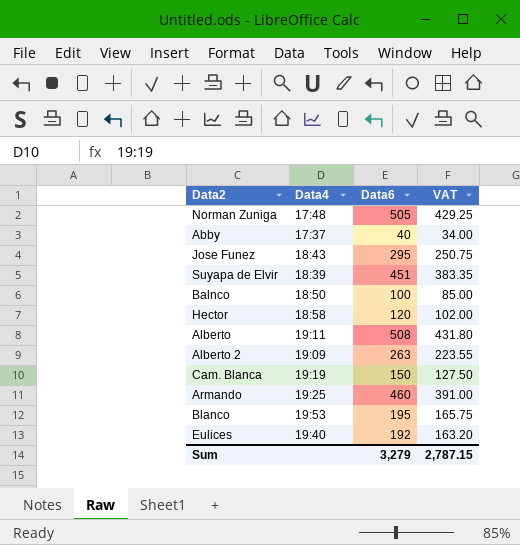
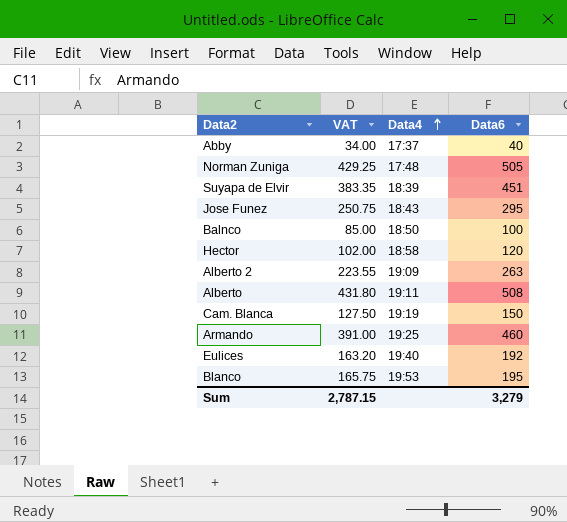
row order: none -> Data4 ascending
column VAT | position: 4 -> 2

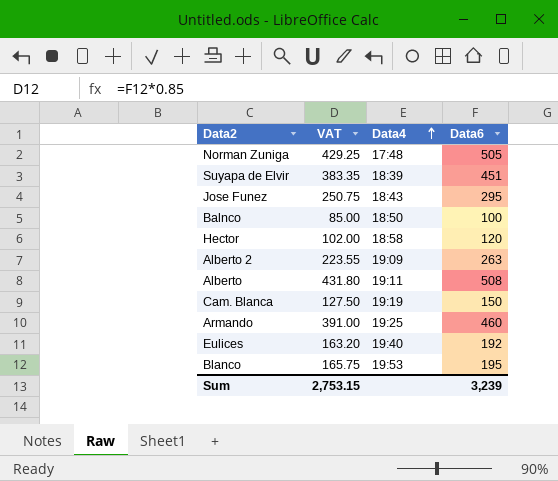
row Abby: 34.00 | 17:37 | 40 -> none
Sum | VAT: 2,787.15 -> 2,753.15
Sum | Data6: 3,279 -> 3,239

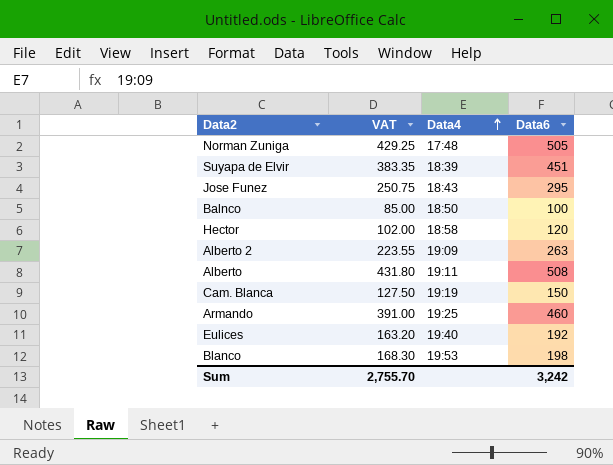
Blanco | VAT: 165.75 -> 168.30
Blanco | Data6: 195 -> 198
Sum | VAT: 2,753.15 -> 2,755.70
Sum | Data6: 3,239 -> 3,242

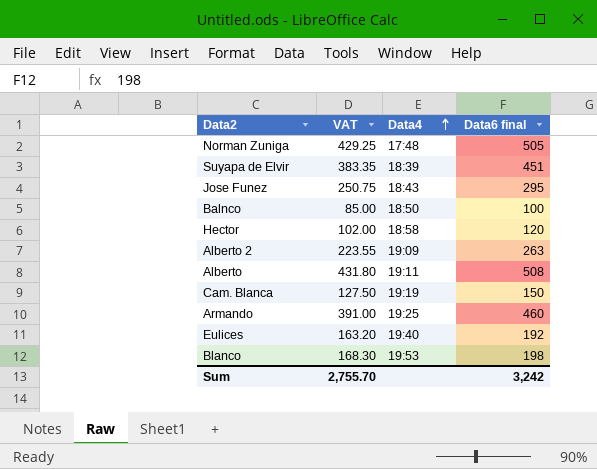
column name: Data6 -> Data6 final

